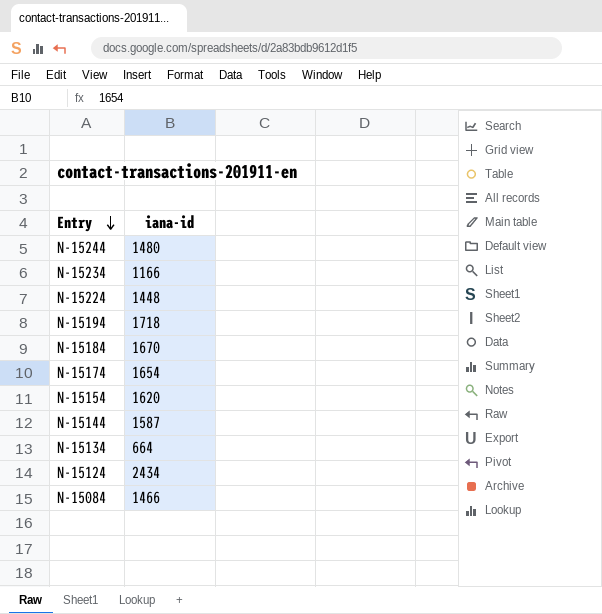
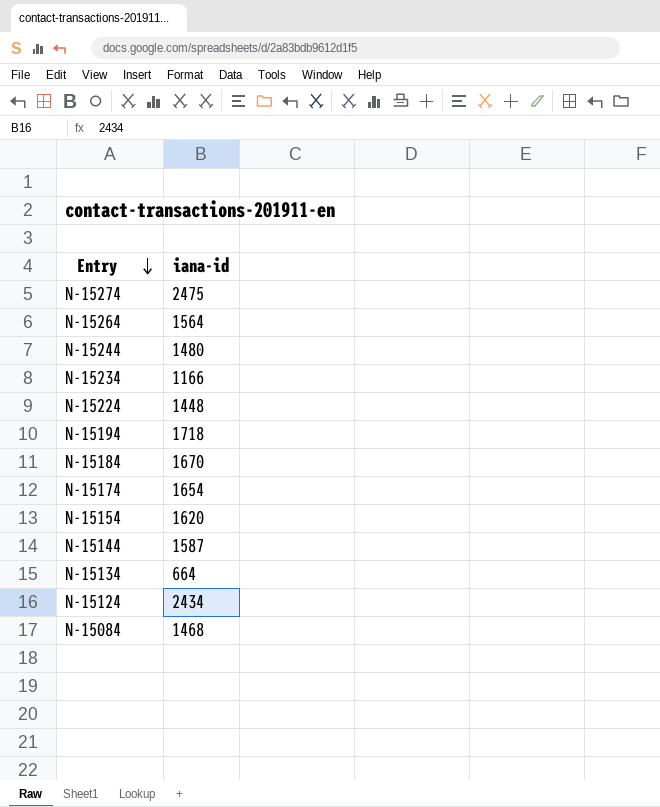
row N-15274: none -> 2475
row N-15264: none -> 1564
N-15084 | iana-id: 1466 -> 1468

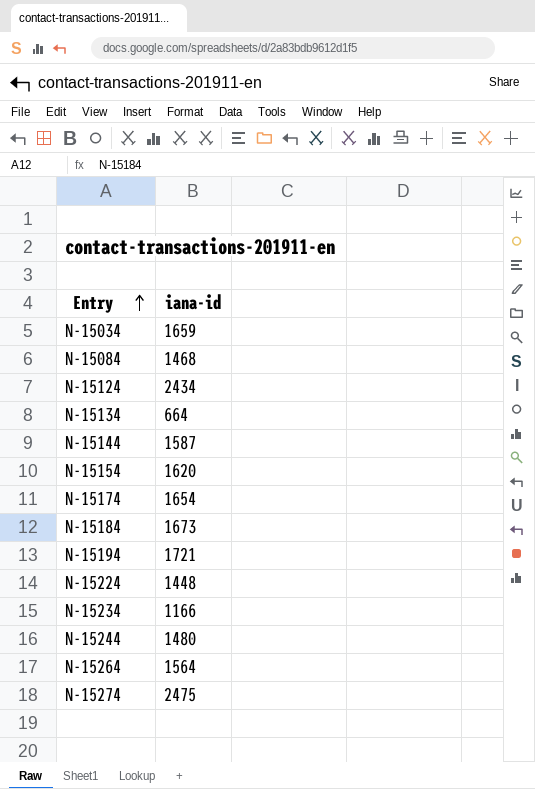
row order: Entry descending -> Entry ascending
row N-15034: none -> 1659
N-15184 | iana-id: 1670 -> 1673
N-15194 | iana-id: 1718 -> 1721

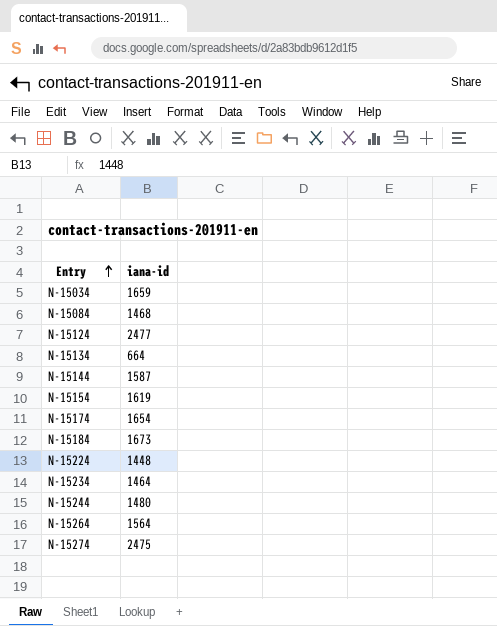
row N-15194: 1721 -> none
N-15124 | iana-id: 2434 -> 2477
N-15154 | iana-id: 1620 -> 1619
N-15234 | iana-id: 1166 -> 1464

